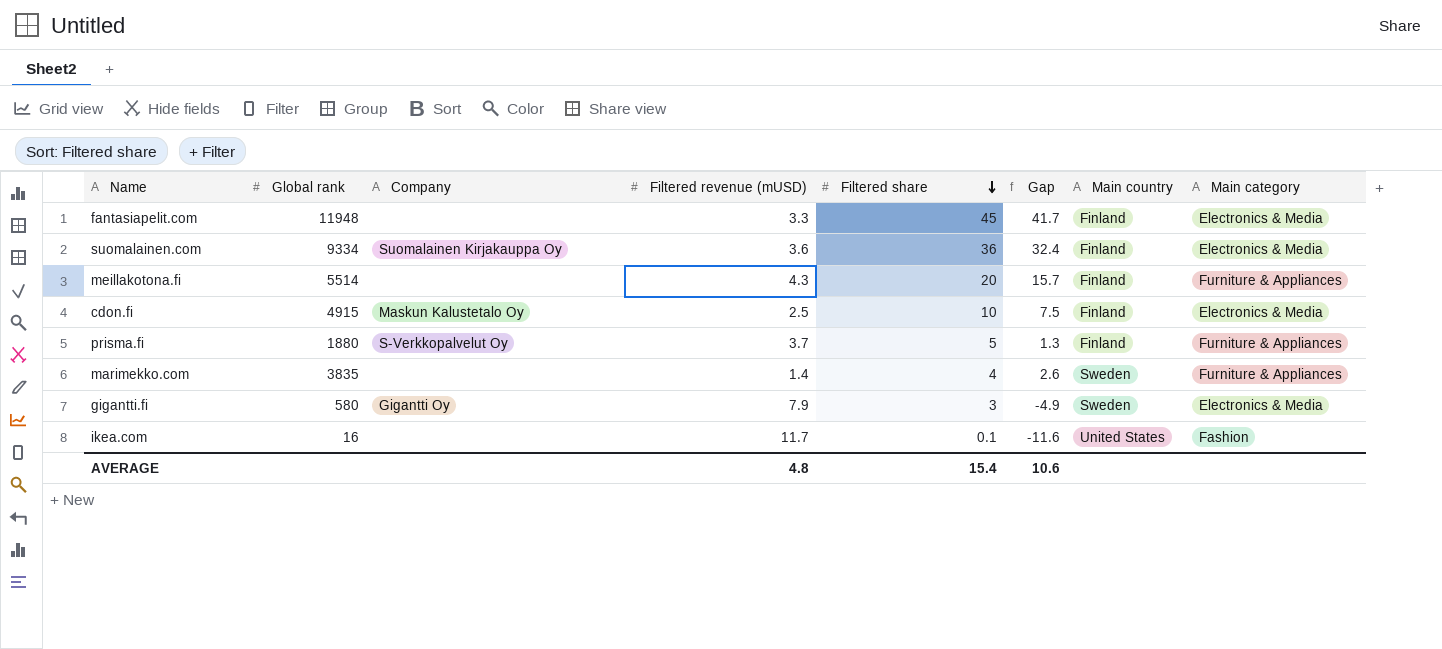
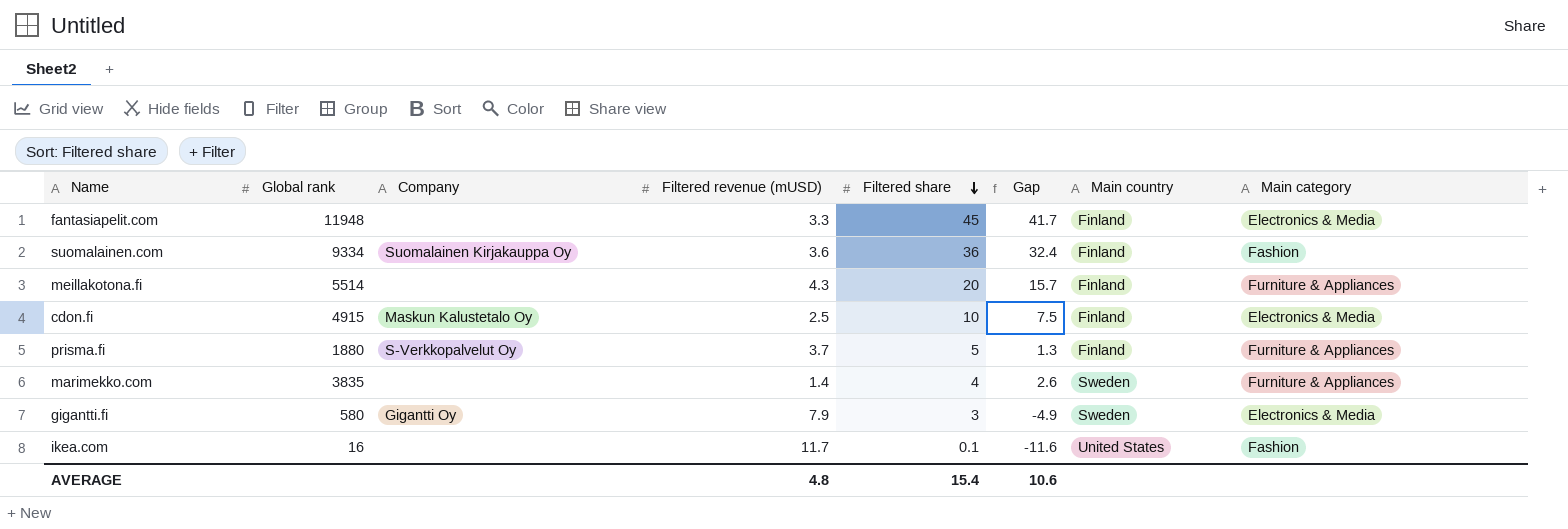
suomalainen.com | Main category: Electronics & Media -> Fashion

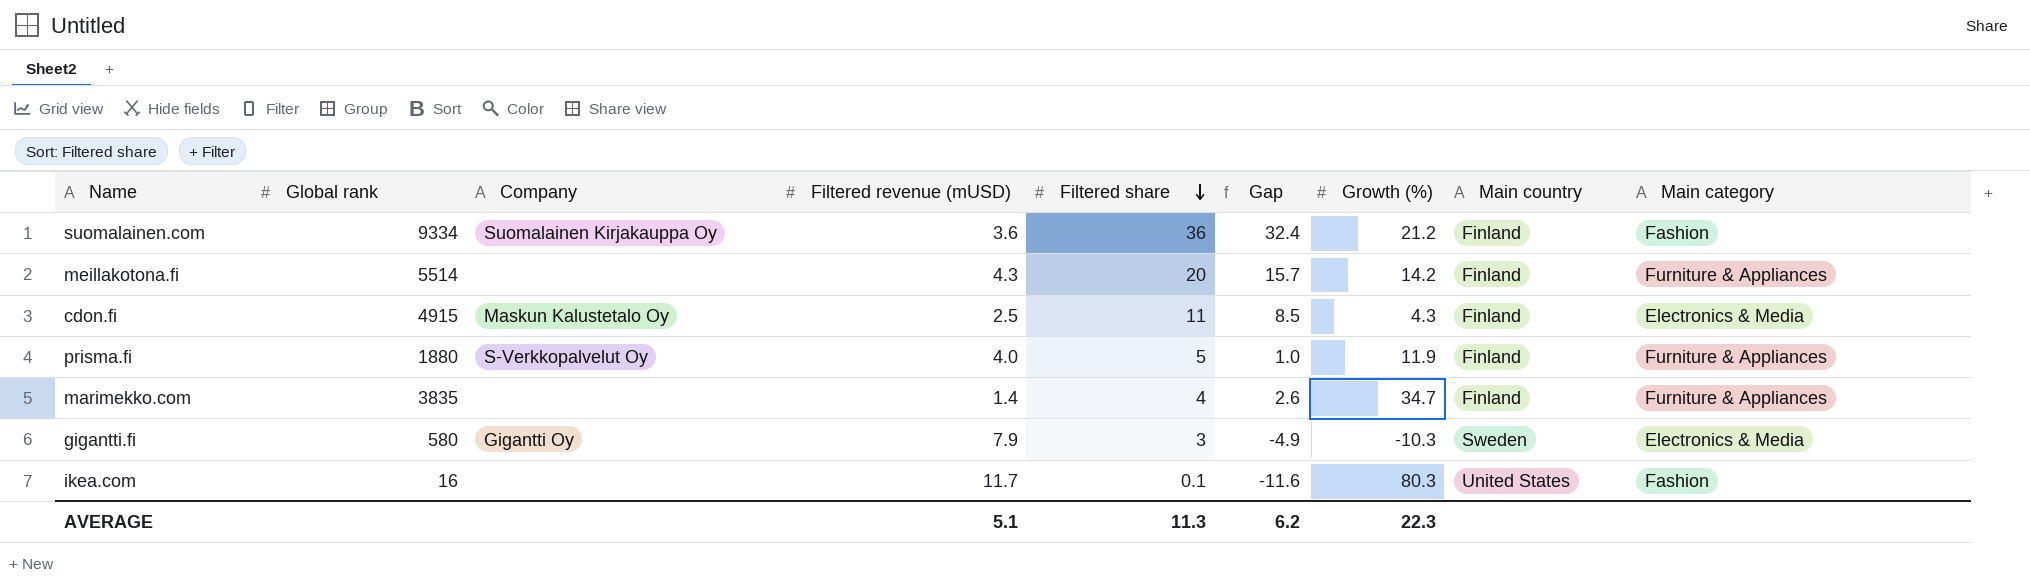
column Growth (%) | position: none -> 7
row fantasiapelit.com: 11948 | none | 3.3 | 45 | 41.7 | Finland | Electronics & Media -> none
cdon.fi | Filtered share: 10 -> 11
cdon.fi | Gap: 7.5 -> 8.5
prisma.fi | Filtered revenue (mUSD): 3.7 -> 4.0
prisma.fi | Gap: 1.3 -> 1.0
marimekko.com | Main country: Sweden -> Finland
AVERAGE | Filtered revenue (mUSD): 4.8 -> 5.1
AVERAGE | Filtered share: 15.4 -> 11.3
AVERAGE | Gap: 10.6 -> 6.2

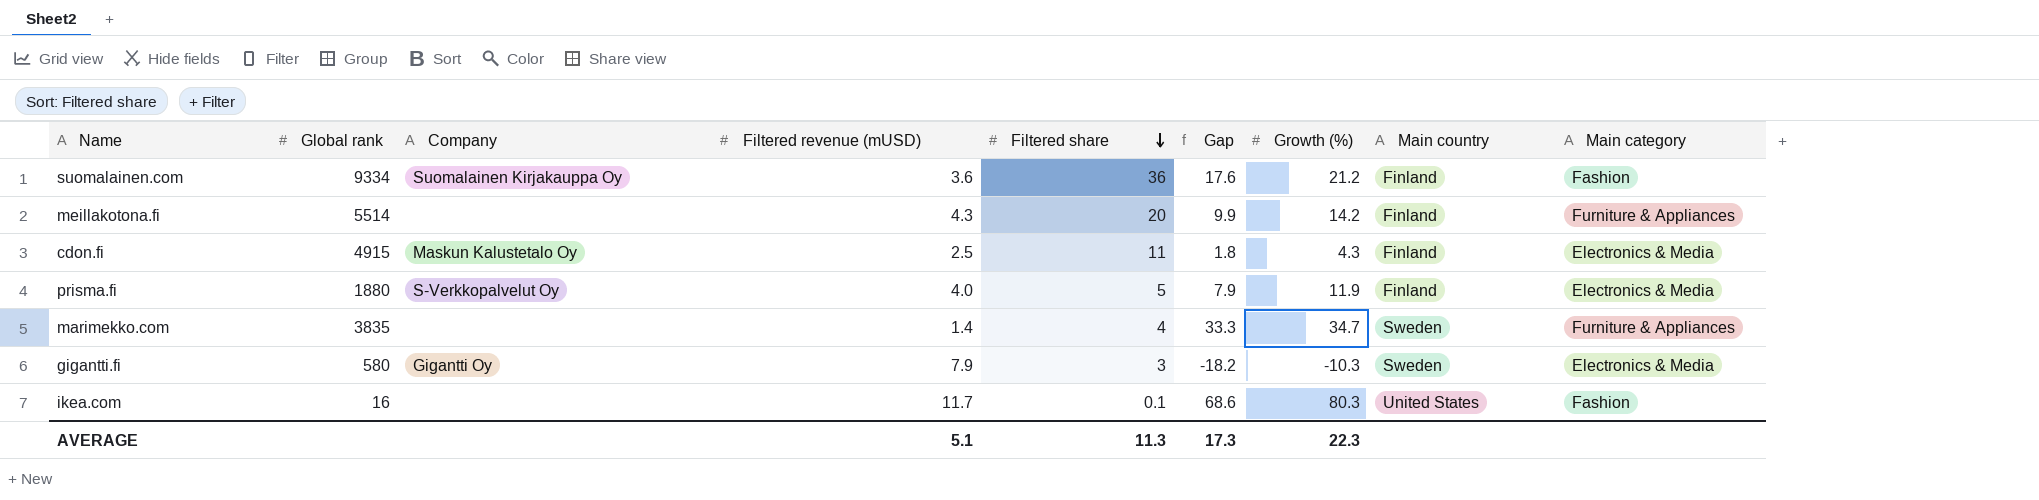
column Gap | formula: [Filtered share] - [Filtered revenue (mUSD)] -> [Growth (%)] - [Filtered revenue (mUSD)]
prisma.fi | Main category: Furniture & Appliances -> Electronics & Media
marimekko.com | Main country: Finland -> Sweden
AVERAGE | Gap: 6.2 -> 17.3

